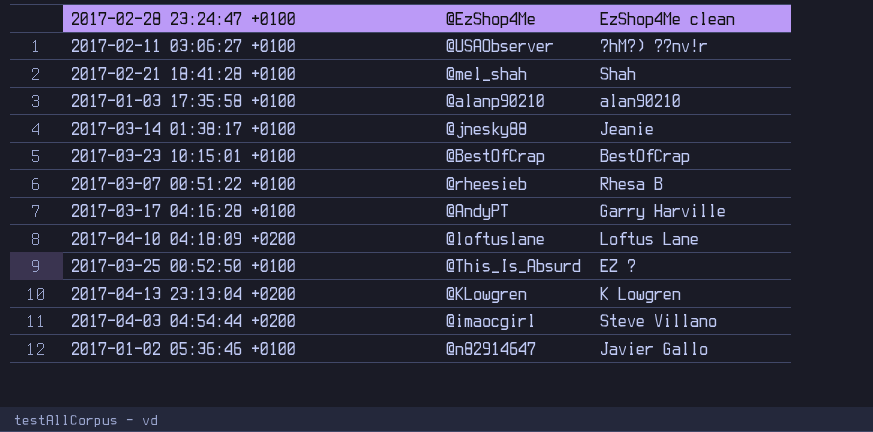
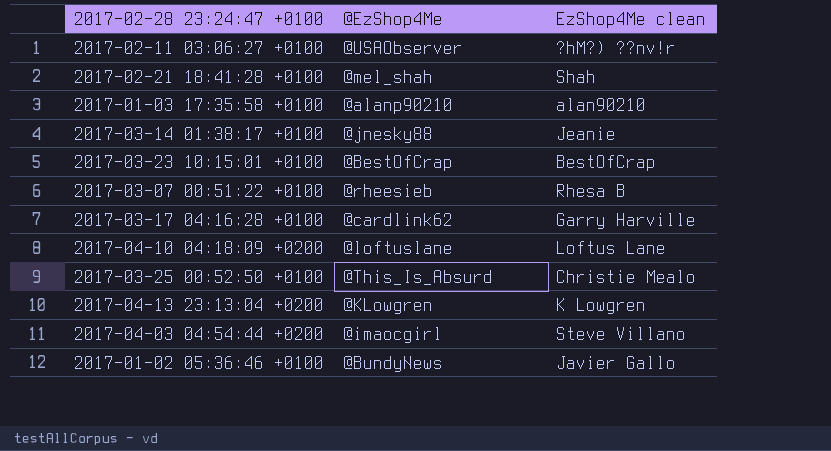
2017-03-17 04:16:28 +0100 | @EzShop4Me: @AndyPT -> @cardlink62
2017-03-25 00:52:50 +0100 | EzShop4Me clean: EZ ? -> Christie Mealo
2017-01-02 05:36:46 +0100 | @EzShop4Me: @n82914647 -> @BundyNews

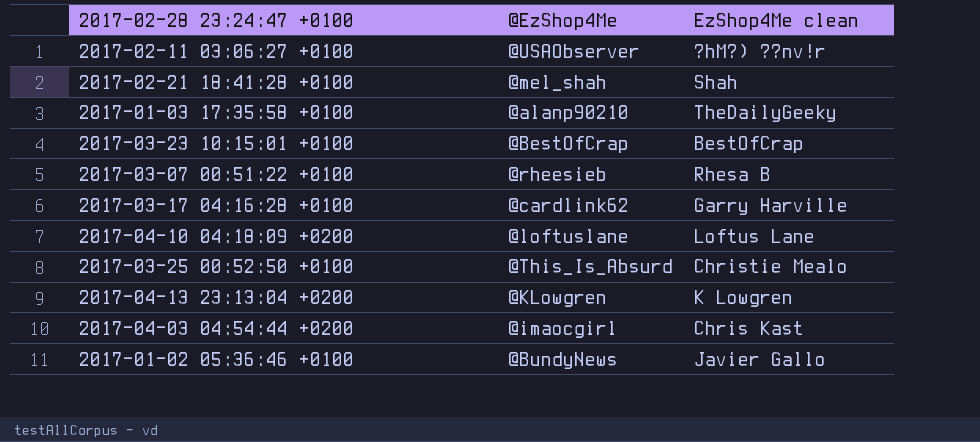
row 2017-03-14 01:38:17 +0100: @jnesky88 | Jeanie -> none
2017-01-03 17:35:58 +0100 | EzShop4Me clean: alan90210 -> TheDailyGeeky
2017-04-03 04:54:44 +0200 | EzShop4Me clean: Steve Villano -> Chris Kast

